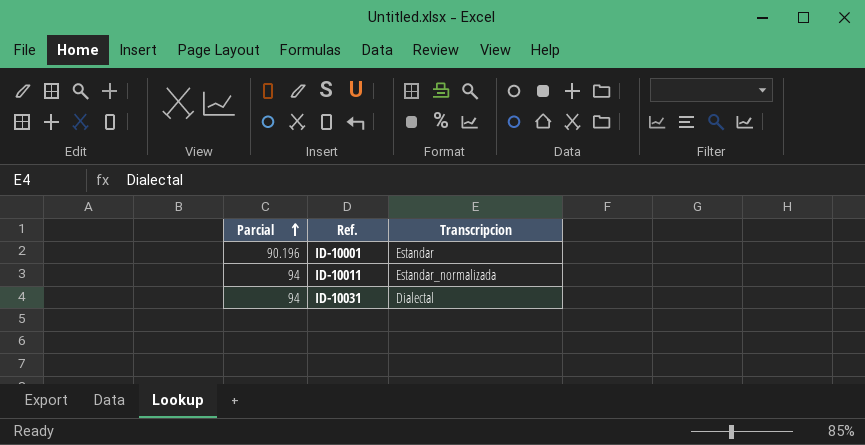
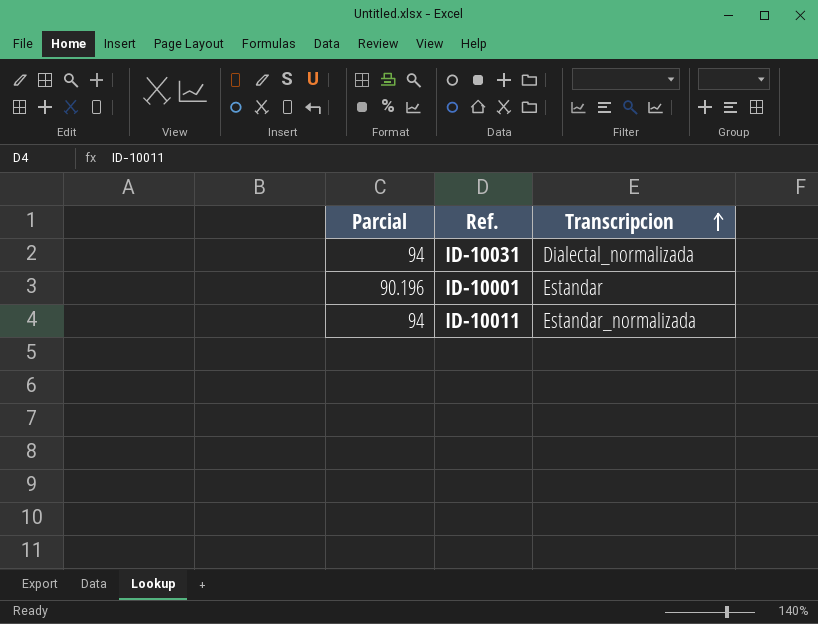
row order: Parcial ascending -> Transcripcion ascending
ID-10031 | Transcripcion: Dialectal -> Dialectal_normalizada

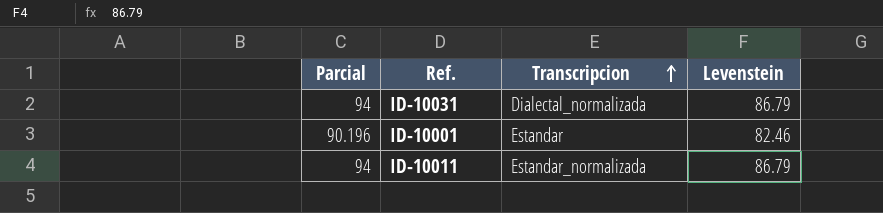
column Levenstein | position: none -> 4

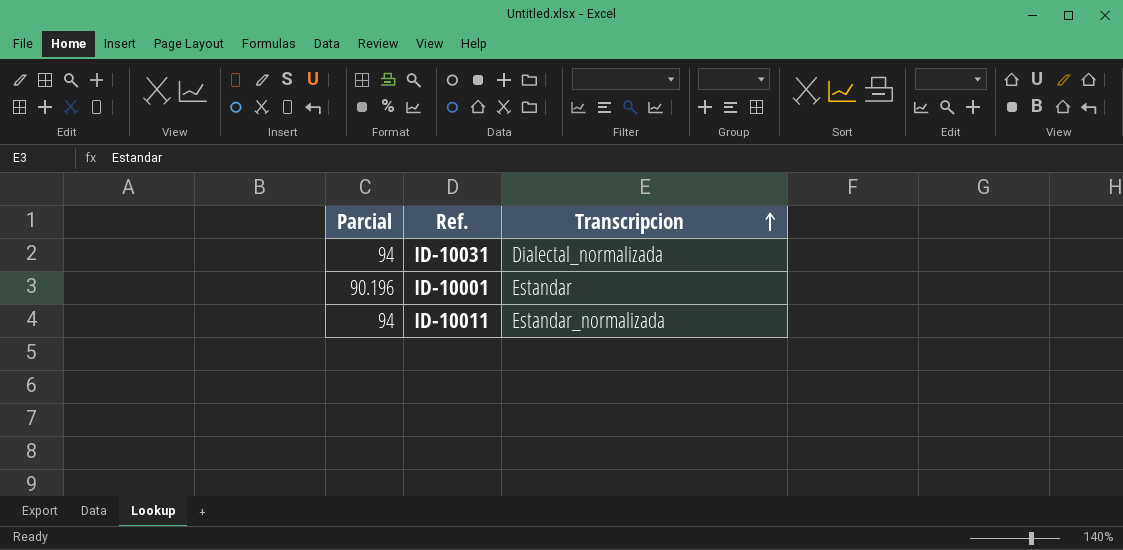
column Levenstein | position: 4 -> none

